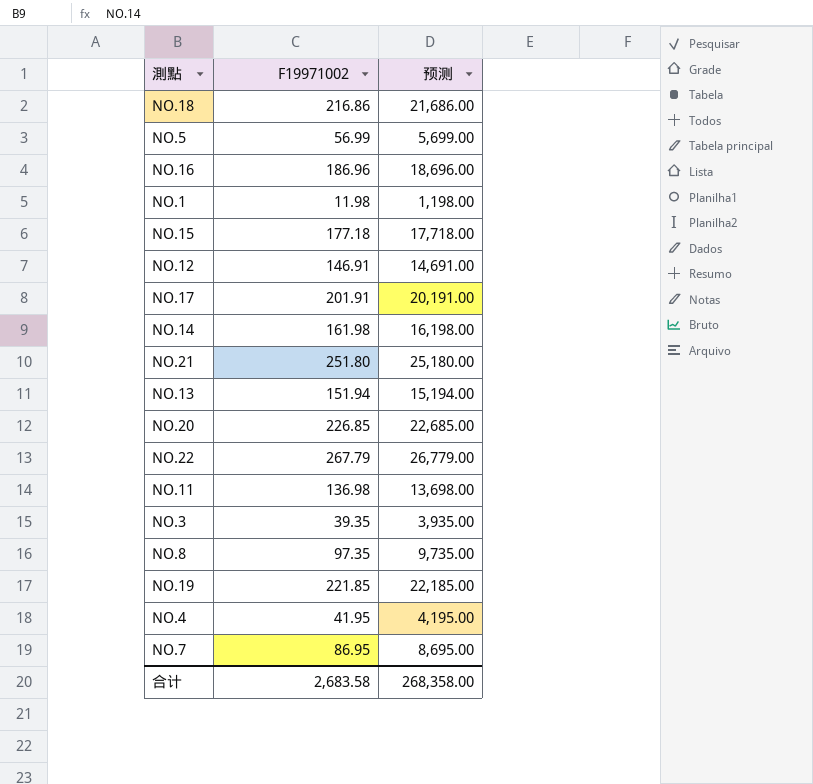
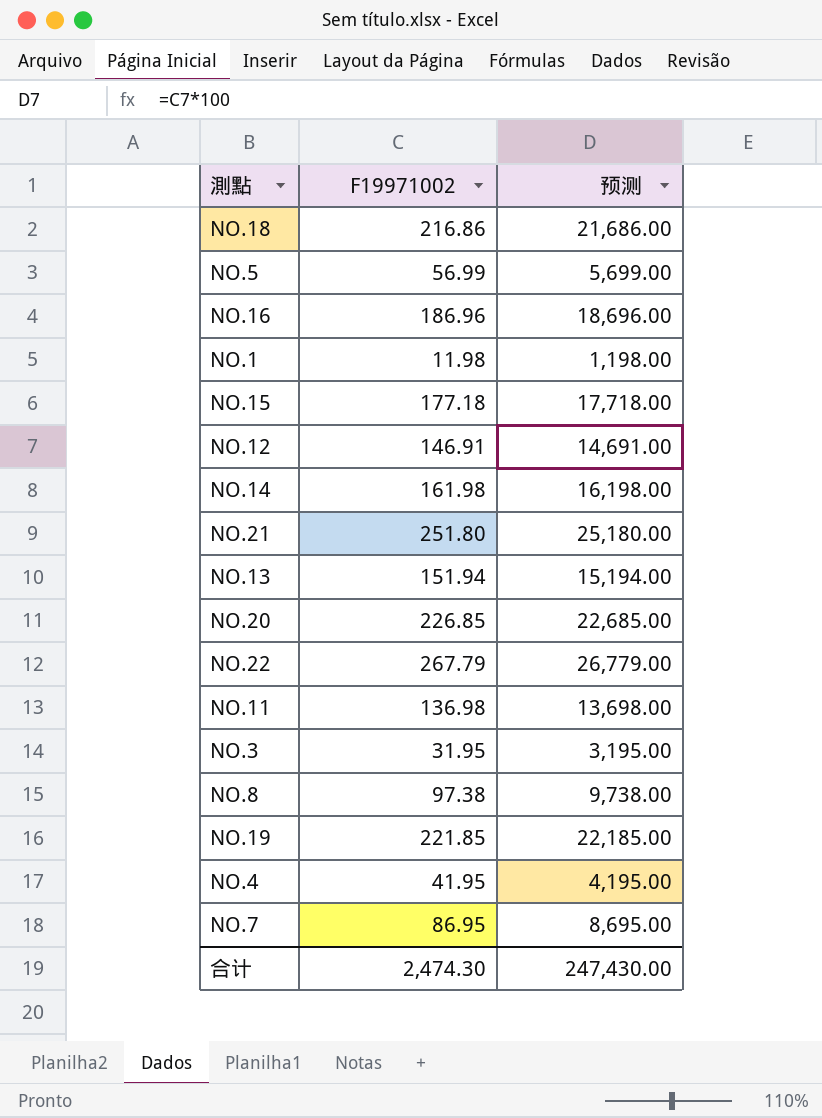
row NO.17: 201.91 | 20,191.00 -> none
NO.3 | F19971002: 39.35 -> 31.95
NO.3 | 预测: 3,935.00 -> 3,195.00
NO.8 | F19971002: 97.35 -> 97.38
NO.8 | 预测: 9,735.00 -> 9,738.00
合计 | F19971002: 2,683.58 -> 2,474.30
合计 | 预测: 268,358.00 -> 247,430.00

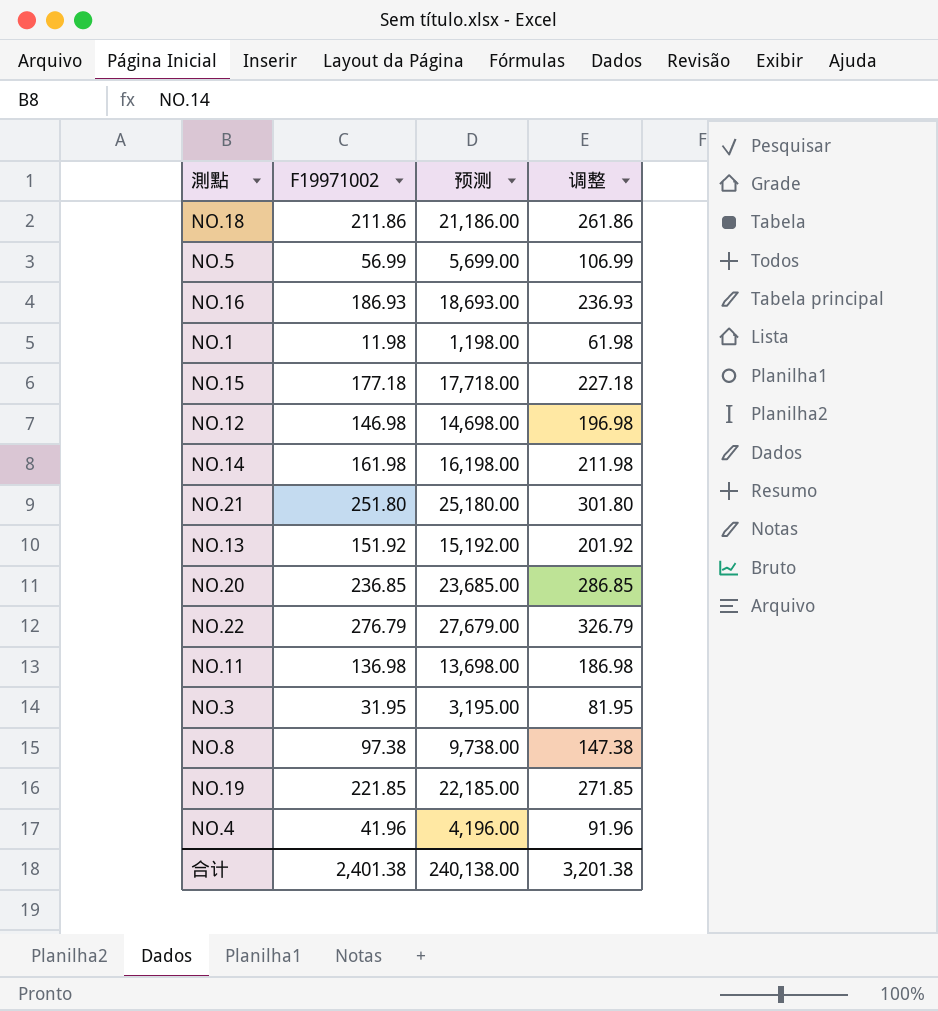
column 调整 | formula: none -> [F19971002] + 50
row NO.7: 86.95 | 8,695.00 -> none
NO.18 | F19971002: 216.86 -> 211.86
NO.18 | 预测: 21,686.00 -> 21,186.00
NO.16 | F19971002: 186.96 -> 186.93
NO.16 | 预测: 18,696.00 -> 18,693.00
NO.12 | F19971002: 146.91 -> 146.98
NO.12 | 预测: 14,691.00 -> 14,698.00
NO.13 | F19971002: 151.94 -> 151.92
NO.13 | 预测: 15,194.00 -> 15,192.00
NO.20 | F19971002: 226.85 -> 236.85
NO.20 | 预测: 22,685.00 -> 23,685.00
NO.22 | F19971002: 267.79 -> 276.79
NO.22 | 预测: 26,779.00 -> 27,679.00
NO.4 | F19971002: 41.95 -> 41.96
NO.4 | 预测: 4,195.00 -> 4,196.00
合计 | F19971002: 2,474.30 -> 2,401.38
合计 | 预测: 247,430.00 -> 240,138.00

